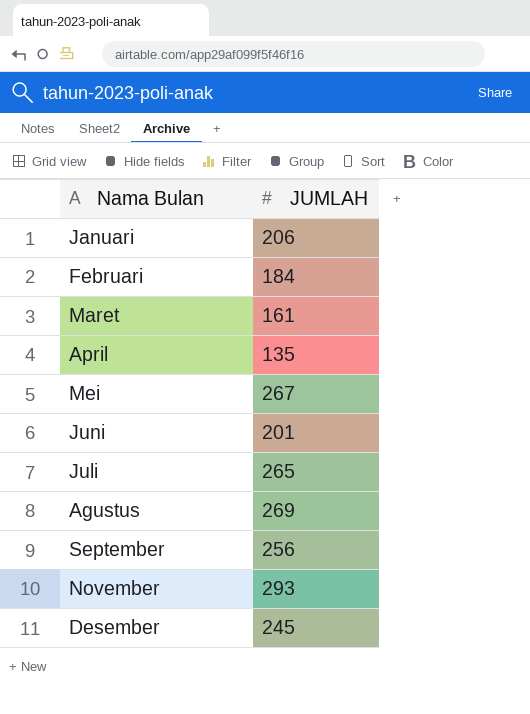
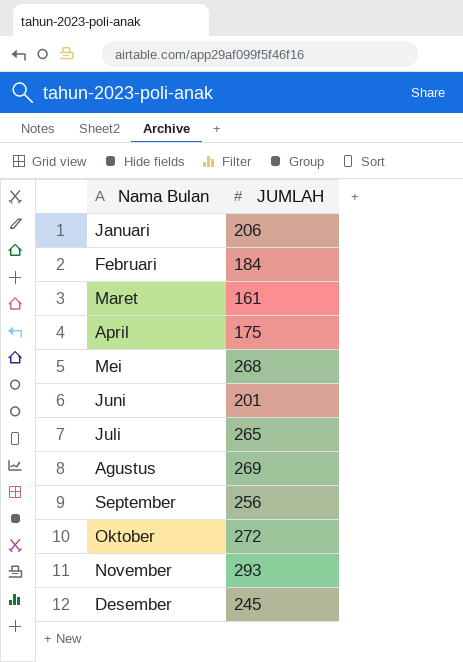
April | JUMLAH: 135 -> 175
Mei | JUMLAH: 267 -> 268
row Oktober: none -> 272

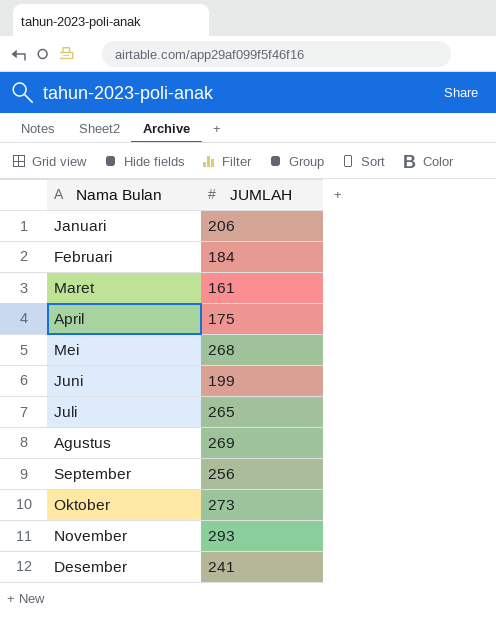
Juni | JUMLAH: 201 -> 199
Oktober | JUMLAH: 272 -> 273
Desember | JUMLAH: 245 -> 241

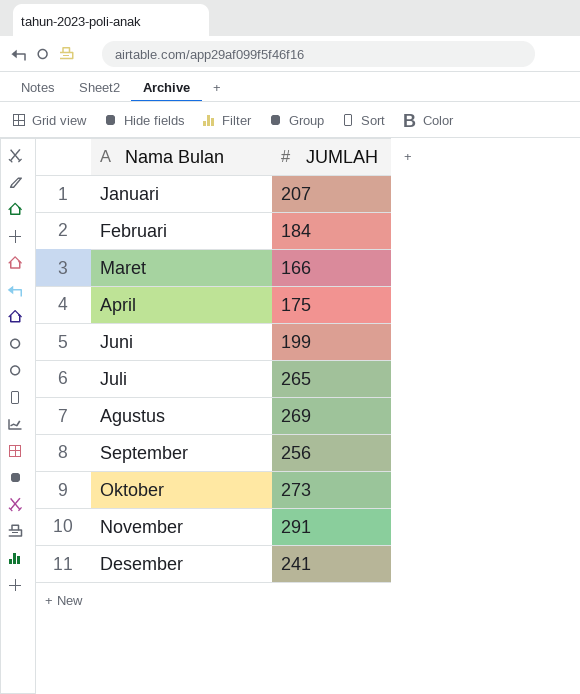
row Mei: 268 -> none
Januari | JUMLAH: 206 -> 207
Maret | JUMLAH: 161 -> 166
November | JUMLAH: 293 -> 291

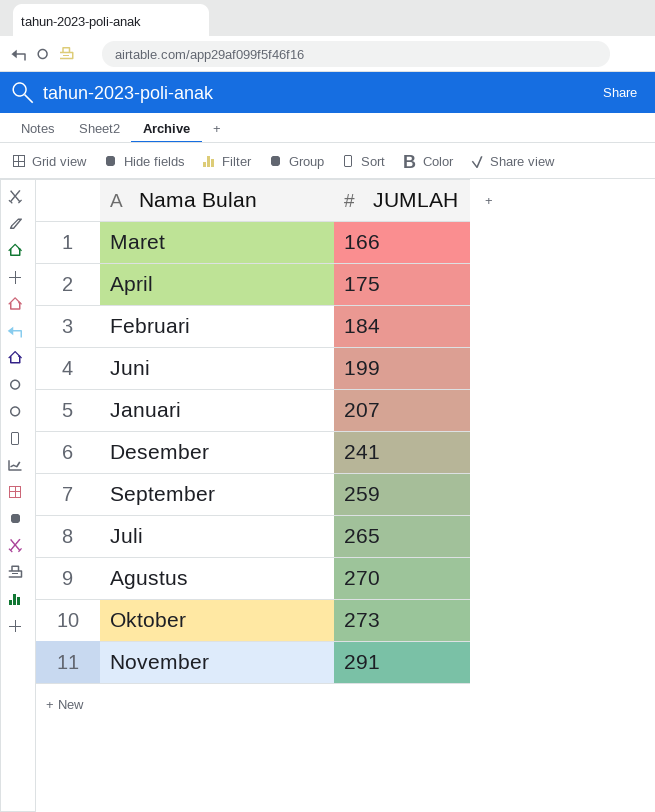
row order: none -> JUMLAH ascending
September | JUMLAH: 256 -> 259
Agustus | JUMLAH: 269 -> 270

